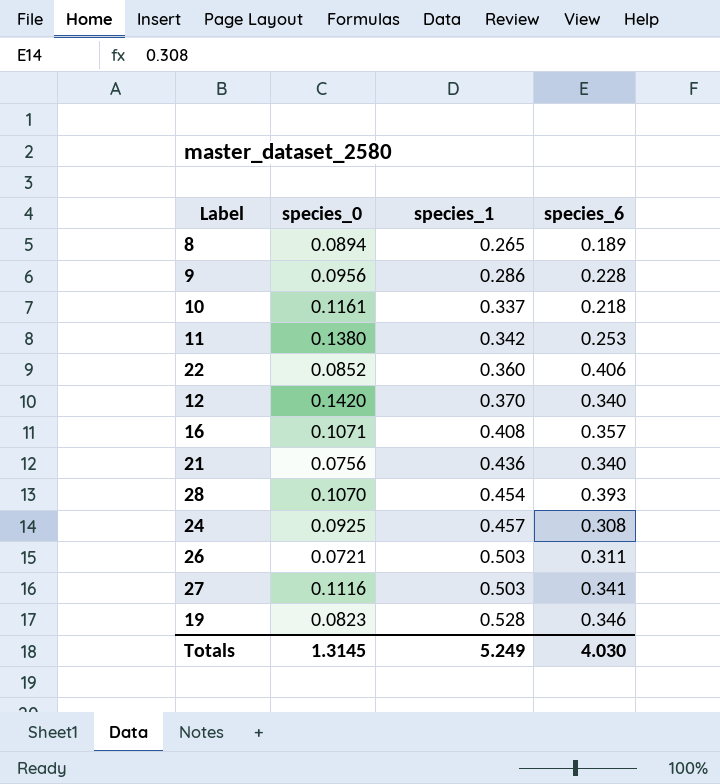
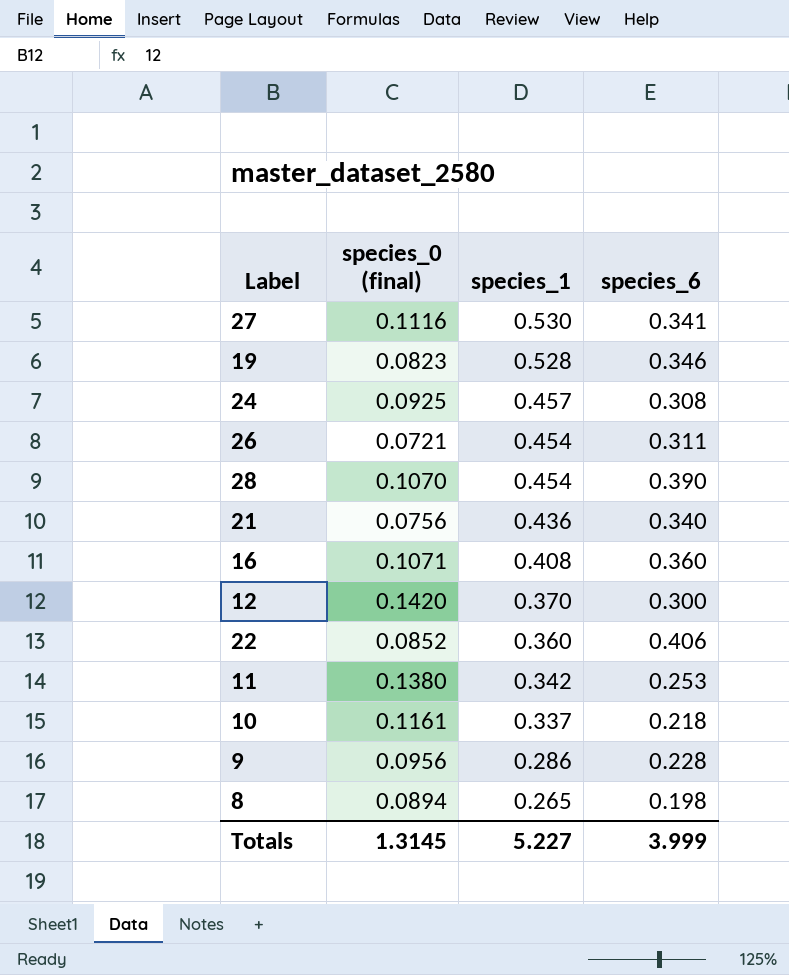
row order: species_1 ascending -> species_1 descending
column name: species_0 -> species_0 (final)
27 | species_1: 0.503 -> 0.530
26 | species_1: 0.503 -> 0.454
28 | species_6: 0.393 -> 0.390
16 | species_6: 0.357 -> 0.360
12 | species_6: 0.340 -> 0.300
8 | species_6: 0.189 -> 0.198
Totals | species_1: 5.249 -> 5.227
Totals | species_6: 4.030 -> 3.999

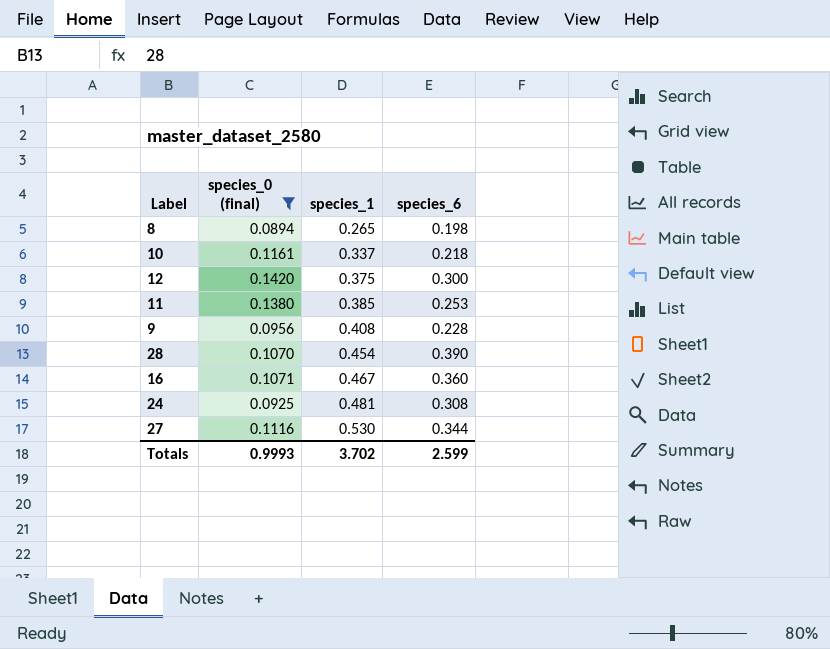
filter: none -> species_0 (final) >= 0.0894
row order: species_1 descending -> species_1 ascending
12 | species_1: 0.370 -> 0.375
11 | species_1: 0.342 -> 0.385
9 | species_1: 0.286 -> 0.408
16 | species_1: 0.408 -> 0.467
24 | species_1: 0.457 -> 0.481
27 | species_6: 0.341 -> 0.344
Totals | species_0 (final): 1.3145 -> 0.9993
Totals | species_1: 5.227 -> 3.702
Totals | species_6: 3.999 -> 2.599

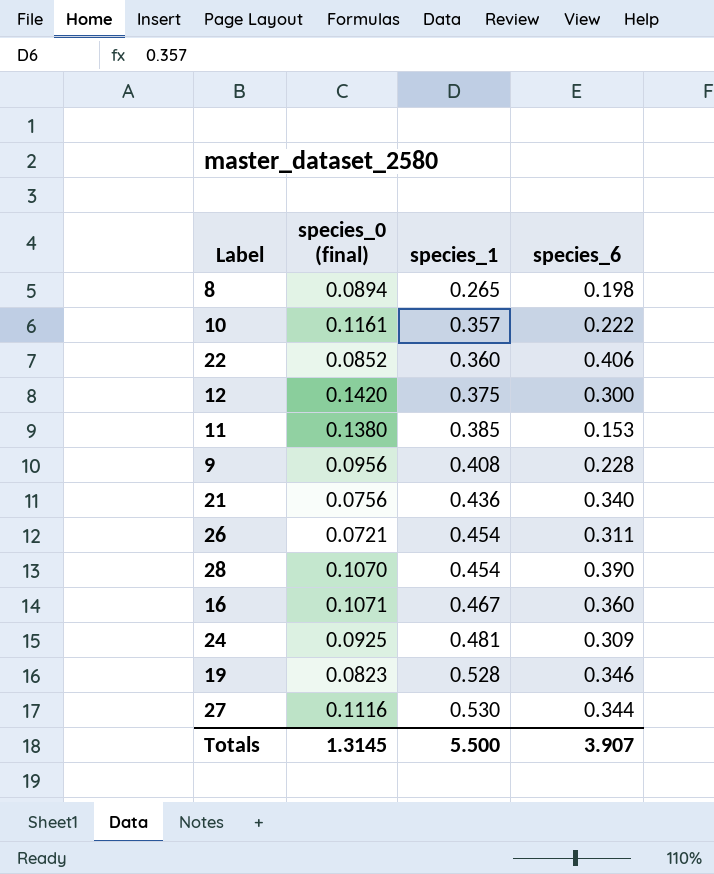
filter: species_0 (final) >= 0.0894 -> none
10 | species_1: 0.337 -> 0.357
10 | species_6: 0.218 -> 0.222
11 | species_6: 0.253 -> 0.153
24 | species_6: 0.308 -> 0.309
Totals | species_0 (final): 0.9993 -> 1.3145
Totals | species_1: 3.702 -> 5.500
Totals | species_6: 2.599 -> 3.907

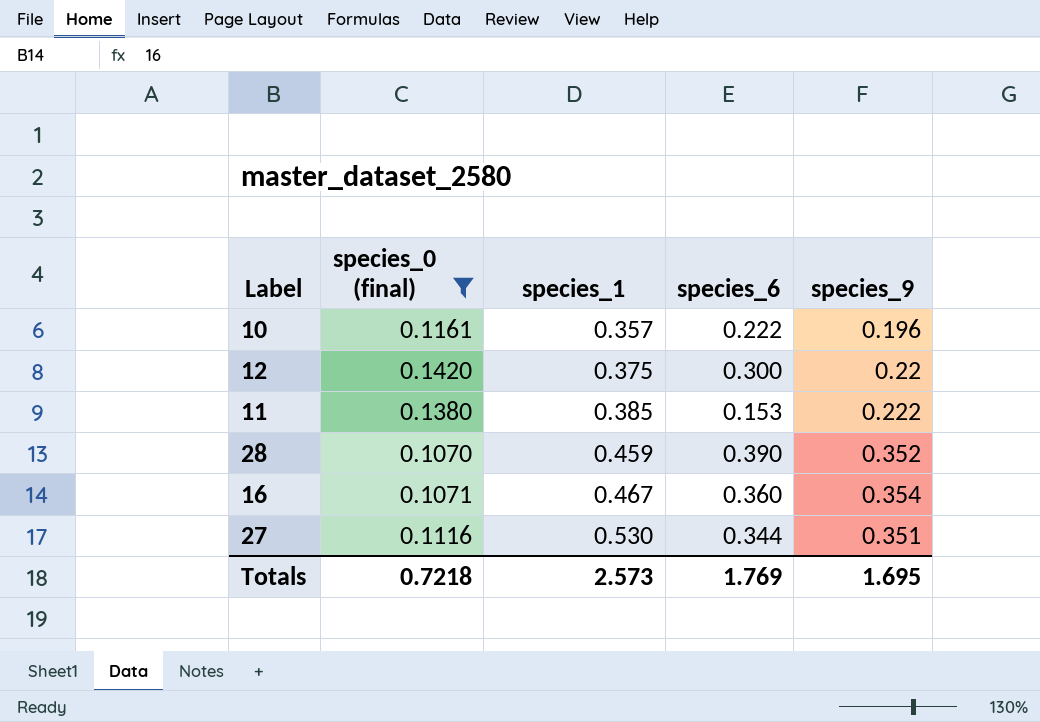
filter: none -> species_0 (final) >= 0.1070
column species_9 | position: none -> 5
28 | species_1: 0.454 -> 0.459
Totals | species_0 (final): 1.3145 -> 0.7218
Totals | species_1: 5.500 -> 2.573
Totals | species_6: 3.907 -> 1.769

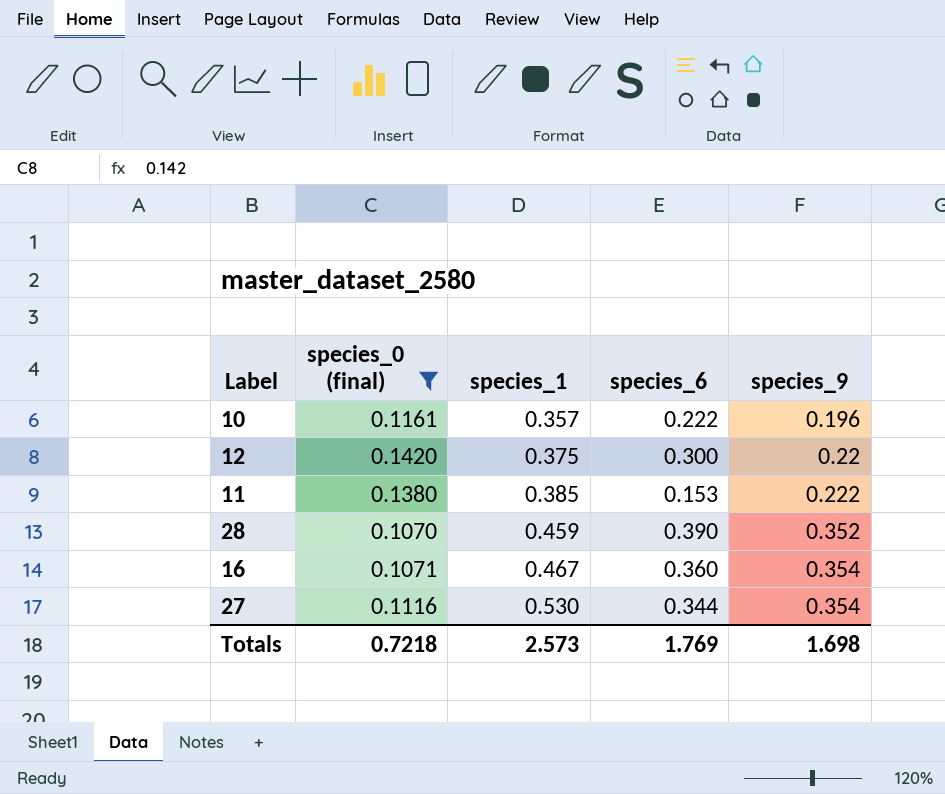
27 | species_9: 0.351 -> 0.354
Totals | species_9: 1.695 -> 1.698

